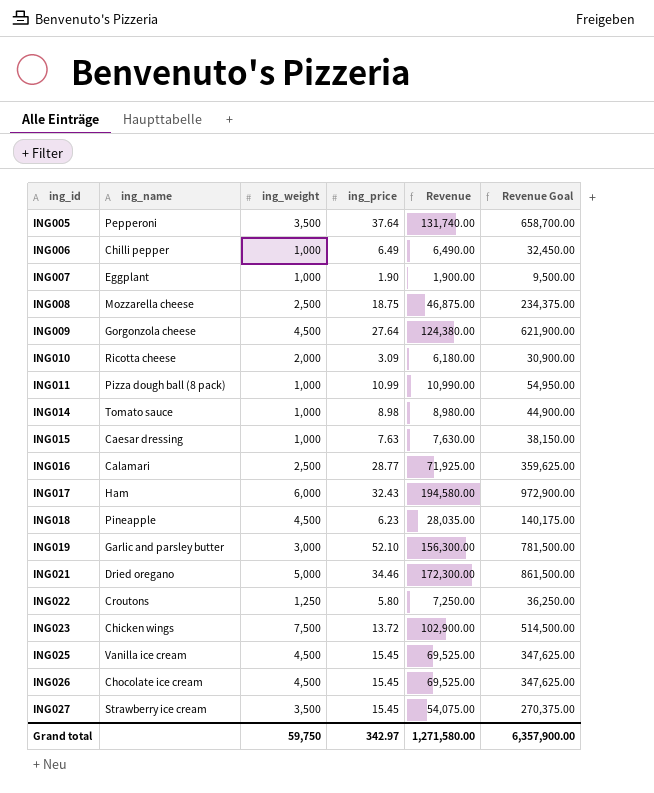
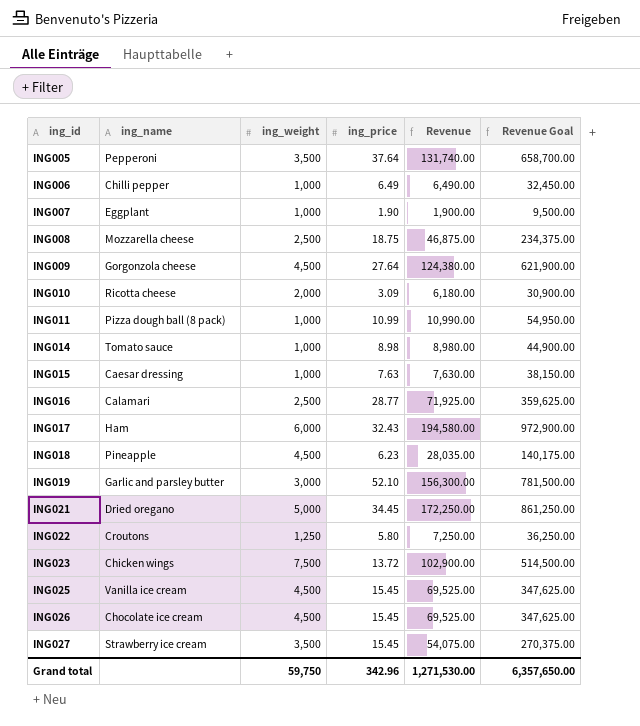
ING021 | ing_price: 34.46 -> 34.45
ING021 | Revenue: 172,300.00 -> 172,250.00
ING021 | Revenue Goal: 861,500.00 -> 861,250.00
Grand total | ing_price: 342.97 -> 342.96
Grand total | Revenue: 1,271,580.00 -> 1,271,530.00
Grand total | Revenue Goal: 6,357,900.00 -> 6,357,650.00

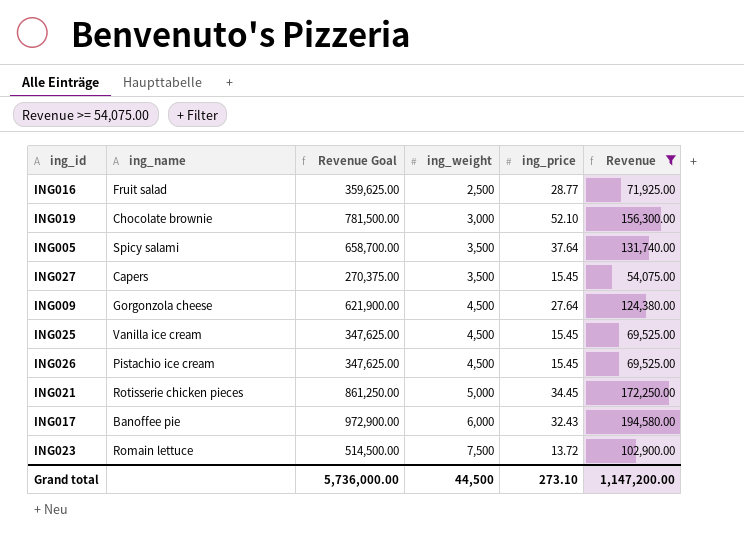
filter: none -> Revenue >= 54,075.00
row order: ing_id ascending -> ing_weight ascending
column Revenue Goal | position: 6 -> 3
ING016 | ing_name: Calamari -> Fruit salad
ING019 | ing_name: Garlic and parsley butter -> Chocolate brownie
ING005 | ing_name: Pepperoni -> Spicy salami
ING027 | ing_name: Strawberry ice cream -> Capers
ING026 | ing_name: Chocolate ice cream -> Pistachio ice cream
ING021 | ing_name: Dried oregano -> Rotisserie chicken pieces
ING017 | ing_name: Ham -> Banoffee pie
ING023 | ing_name: Chicken wings -> Romain lettuce
Grand total | Revenue Goal: 6,357,650.00 -> 5,736,000.00
Grand total | ing_weight: 59,750 -> 44,500
Grand total | ing_price: 342.96 -> 273.10
Grand total | Revenue: 1,271,530.00 -> 1,147,200.00

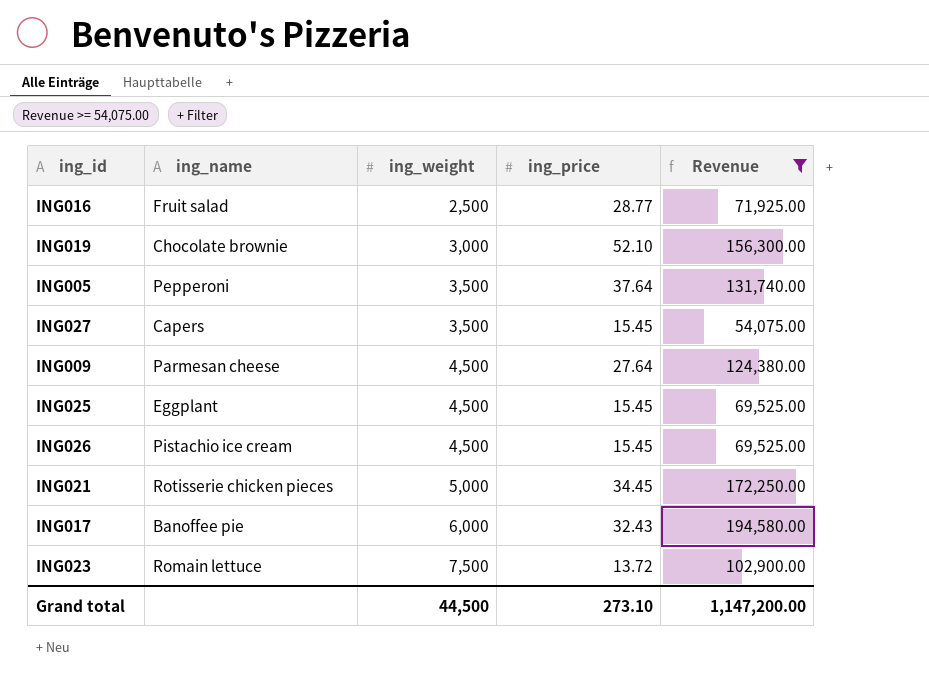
column Revenue Goal | formula: [Revenue] * 5 -> none
ING005 | ing_name: Spicy salami -> Pepperoni
ING009 | ing_name: Gorgonzola cheese -> Parmesan cheese
ING025 | ing_name: Vanilla ice cream -> Eggplant

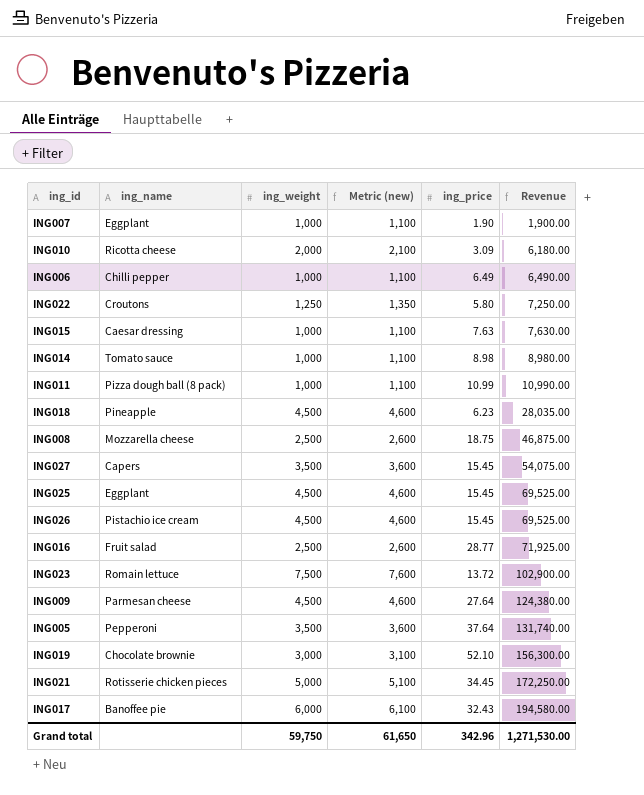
filter: Revenue >= 54,075.00 -> none
row order: ing_weight ascending -> Revenue ascending
column Metric (new) | formula: none -> [ing_weight] + 100
Grand total | ing_weight: 44,500 -> 59,750
Grand total | ing_price: 273.10 -> 342.96
Grand total | Revenue: 1,147,200.00 -> 1,271,530.00

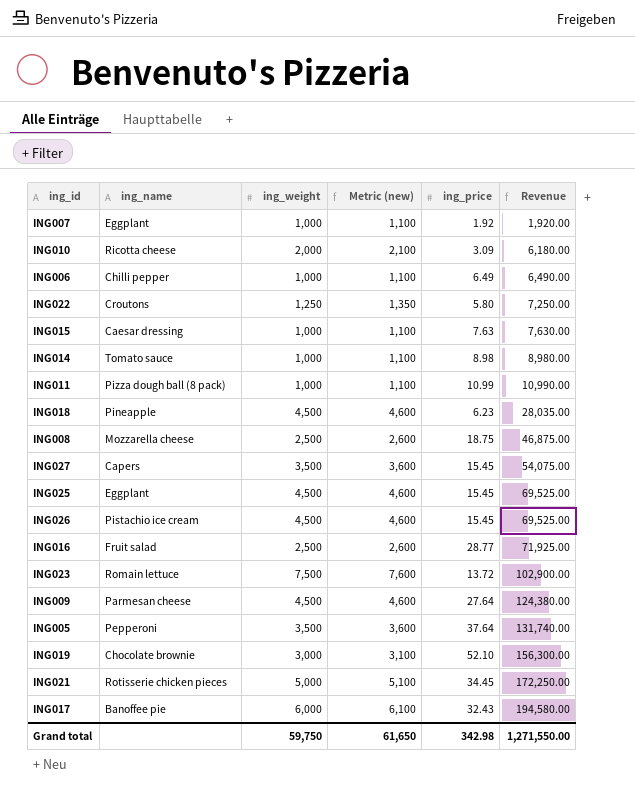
ING007 | ing_price: 1.90 -> 1.92
ING007 | Revenue: 1,900.00 -> 1,920.00
Grand total | ing_price: 342.96 -> 342.98
Grand total | Revenue: 1,271,530.00 -> 1,271,550.00

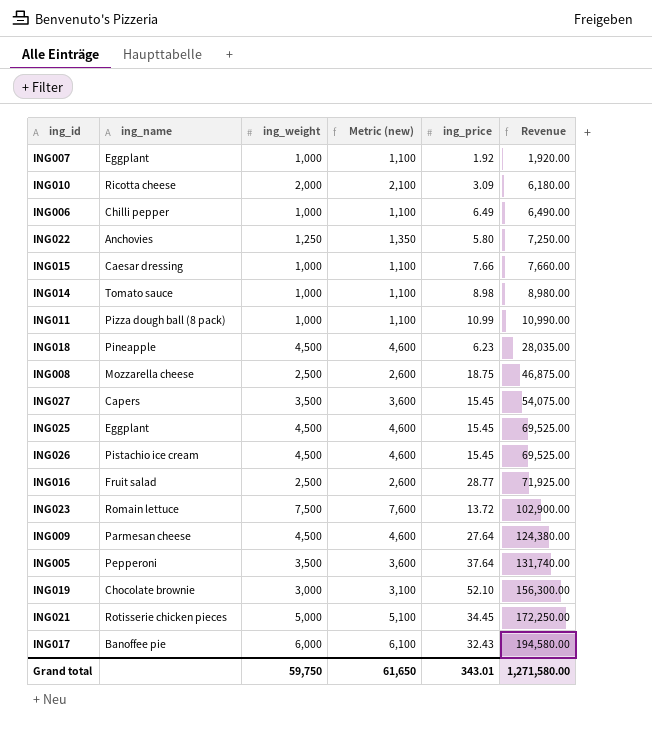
ING022 | ing_name: Croutons -> Anchovies
ING015 | ing_price: 7.63 -> 7.66
ING015 | Revenue: 7,630.00 -> 7,660.00
Grand total | ing_price: 342.98 -> 343.01
Grand total | Revenue: 1,271,550.00 -> 1,271,580.00

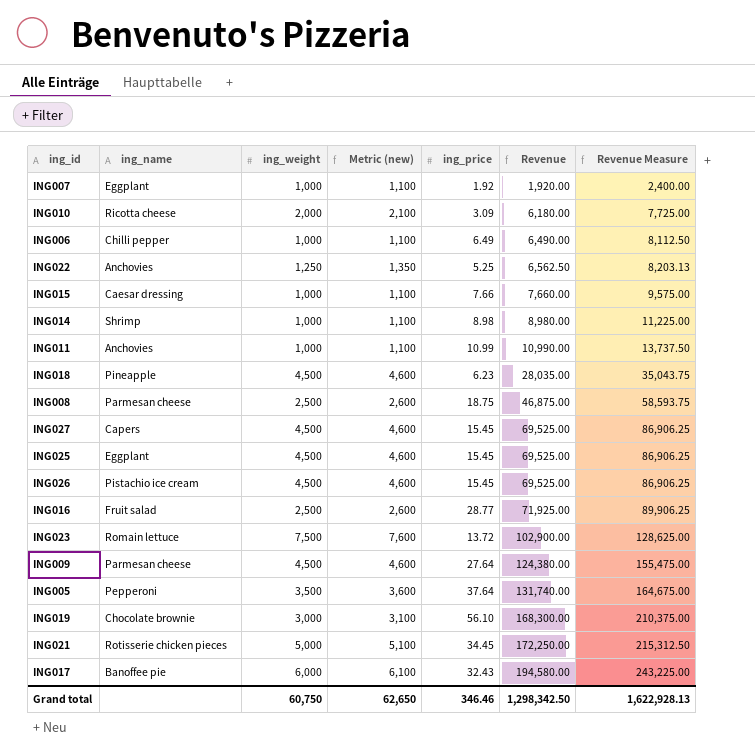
column Revenue Measure | formula: none -> [Revenue] * 1.25
ING022 | ing_price: 5.80 -> 5.25
ING022 | Revenue: 7,250.00 -> 6,562.50
ING014 | ing_name: Tomato sauce -> Shrimp
ING011 | ing_name: Pizza dough ball (8 pack) -> Anchovies
ING008 | ing_name: Mozzarella cheese -> Parmesan cheese
ING027 | ing_weight: 3,500 -> 4,500
ING027 | Metric (new): 3,600 -> 4,600
ING027 | Revenue: 54,075.00 -> 69,525.00
ING019 | ing_price: 52.10 -> 56.10
ING019 | Revenue: 156,300.00 -> 168,300.00
Grand total | ing_weight: 59,750 -> 60,750
Grand total | Metric (new): 61,650 -> 62,650
Grand total | ing_price: 343.01 -> 346.46
Grand total | Revenue: 1,271,580.00 -> 1,298,342.50

